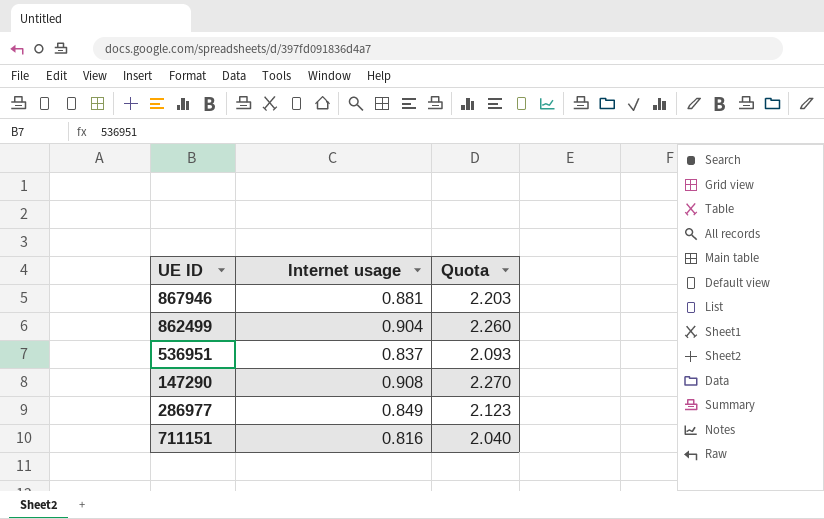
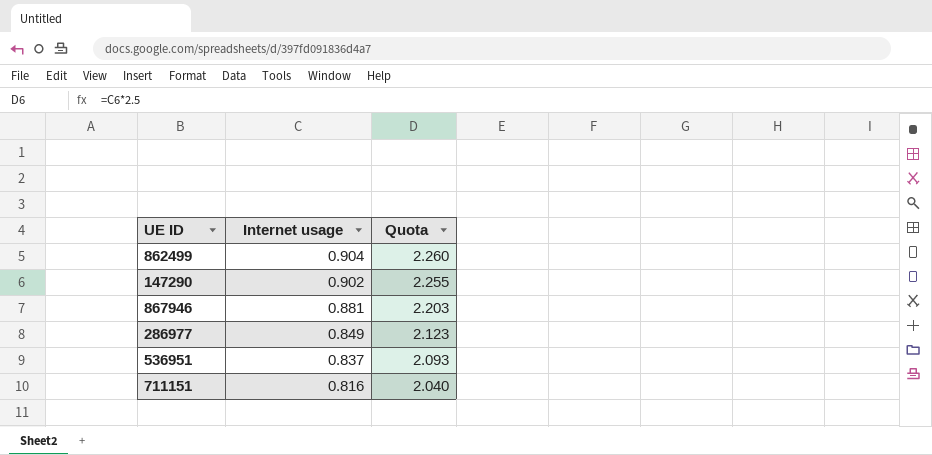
row order: none -> Internet usage descending
147290 | Internet usage: 0.908 -> 0.902
147290 | Quota: 2.270 -> 2.255

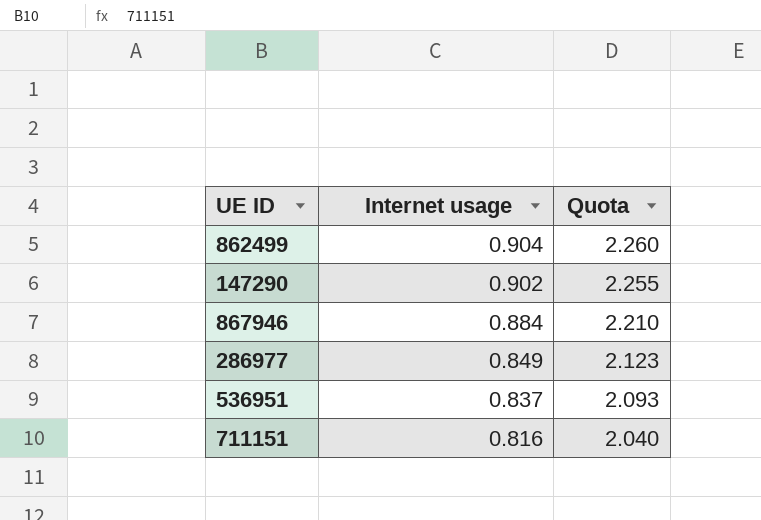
867946 | Internet usage: 0.881 -> 0.884
867946 | Quota: 2.203 -> 2.210

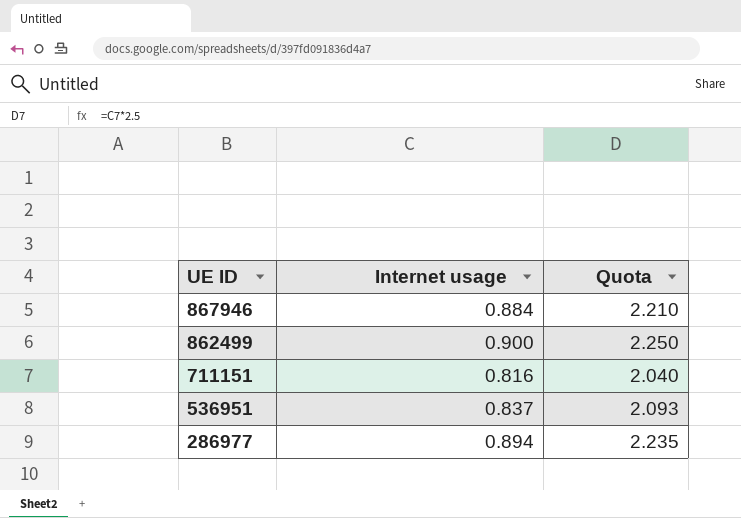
row order: Internet usage descending -> UE ID descending
row 147290: 0.902 | 2.255 -> none
862499 | Internet usage: 0.904 -> 0.900
862499 | Quota: 2.260 -> 2.250
286977 | Internet usage: 0.849 -> 0.894
286977 | Quota: 2.123 -> 2.235

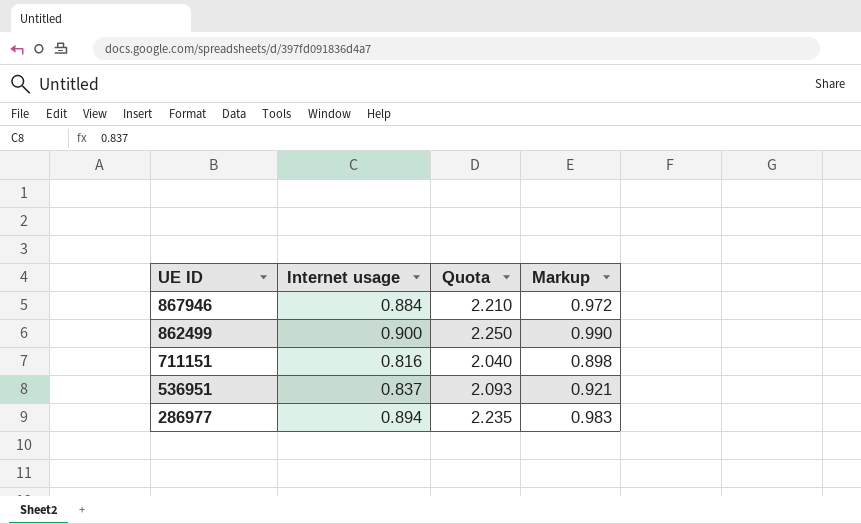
column Markup | formula: none -> [Internet usage] * 1.1

